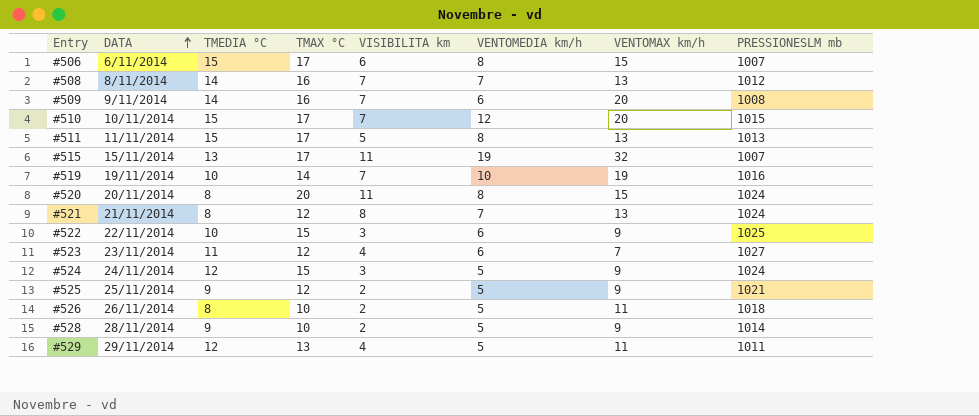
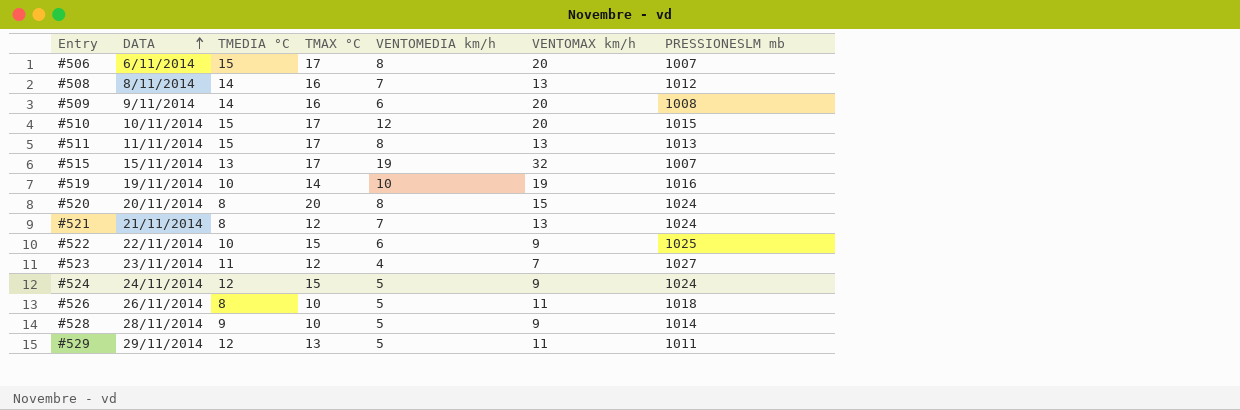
column VISIBILITA km | position: 5 -> none
row #525: 25/11/2014 | 9 | 12 | 2 | 5 | 9 | 1021 -> none
#506 | VENTOMAX km/h: 15 -> 20
#523 | VENTOMEDIA km/h: 6 -> 4

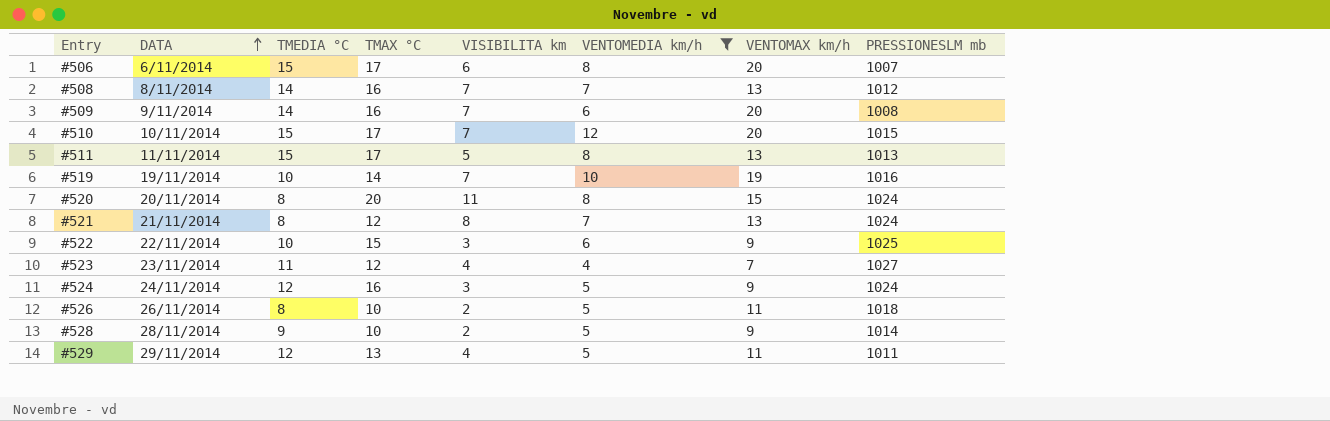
filter: none -> VENTOMEDIA km/h != 19
column VISIBILITA km | position: none -> 5
#524 | TMAX °C: 15 -> 16

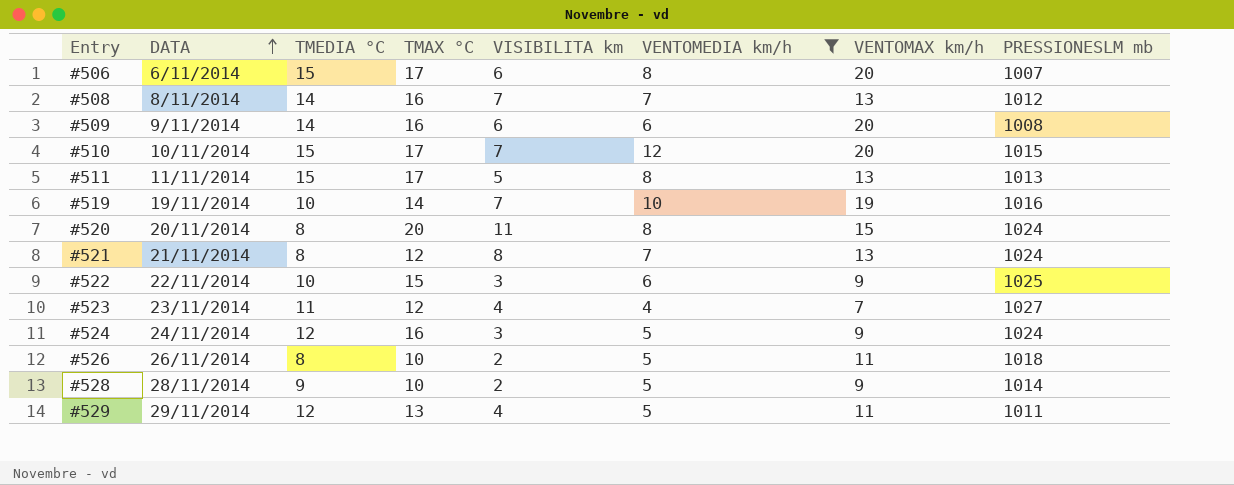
#509 | VISIBILITA km: 7 -> 6

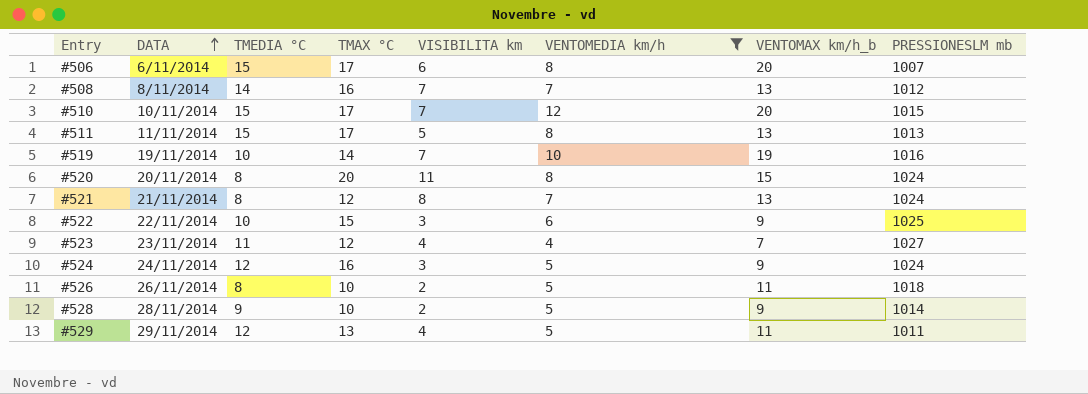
column name: VENTOMAX km/h -> VENTOMAX km/h_b
row #509: 9/11/2014 | 14 | 16 | 6 | 6 | 20 | 1008 -> none

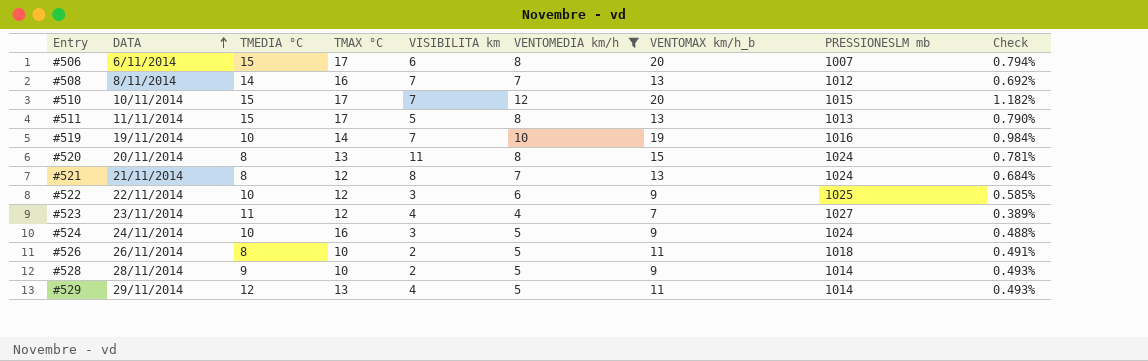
column Check | formula: none -> [VENTOMEDIA km/h] / [PRESSIONESLM mb]
#520 | TMAX °C: 20 -> 13
#522 | TMAX °C: 15 -> 12
#524 | TMEDIA °C: 12 -> 10
#529 | PRESSIONESLM mb: 1011 -> 1014

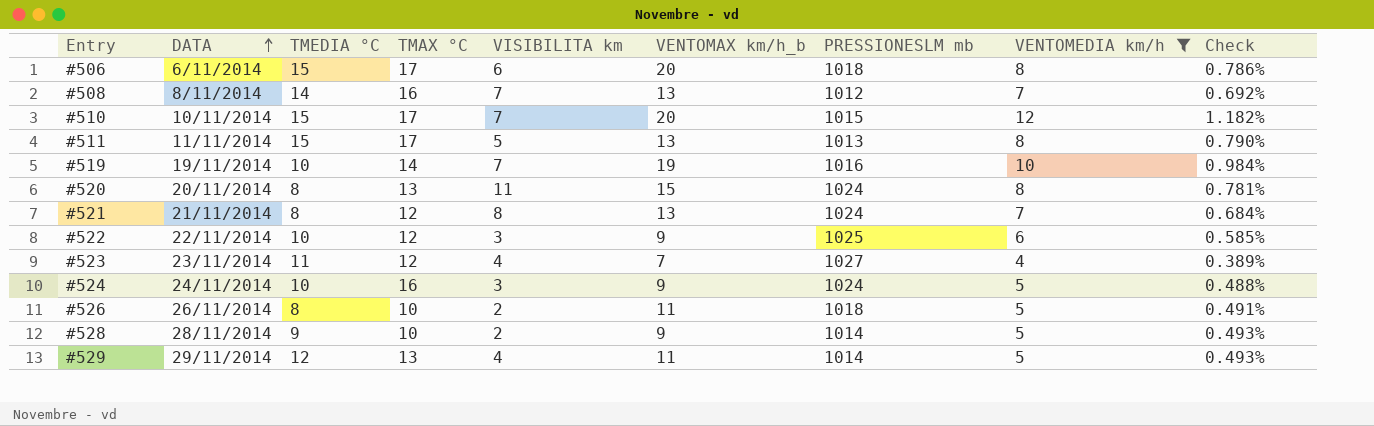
column VENTOMEDIA km/h | position: 6 -> 8
#506 | PRESSIONESLM mb: 1007 -> 1018
#506 | Check: 0.794% -> 0.786%

